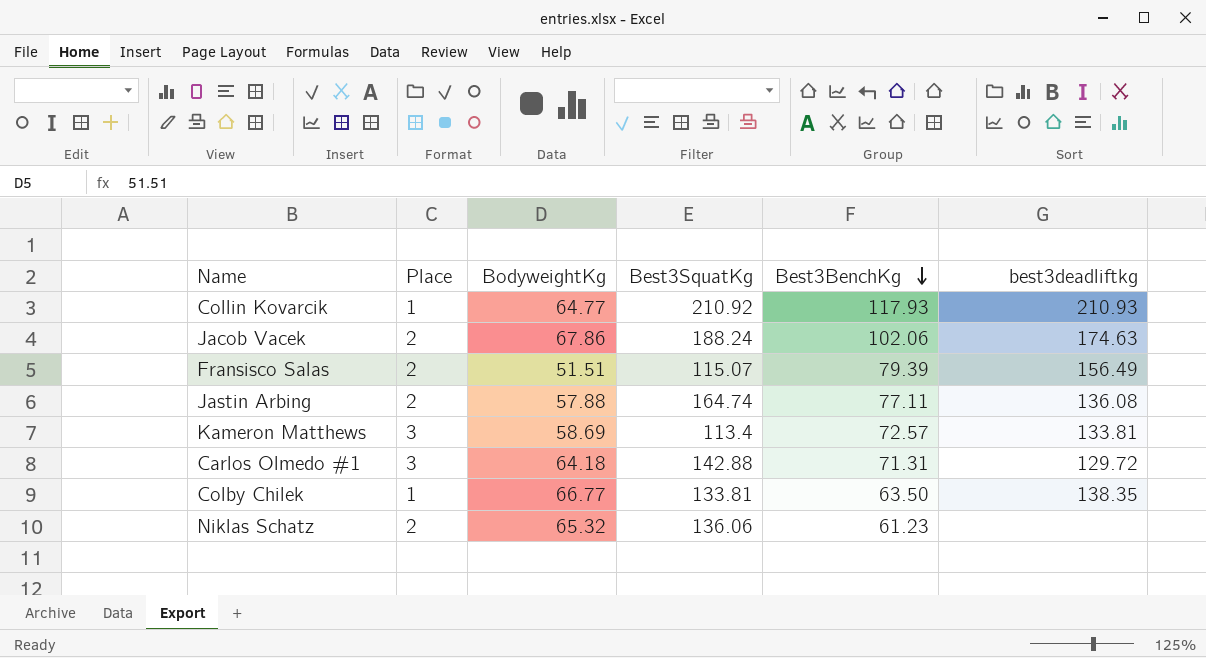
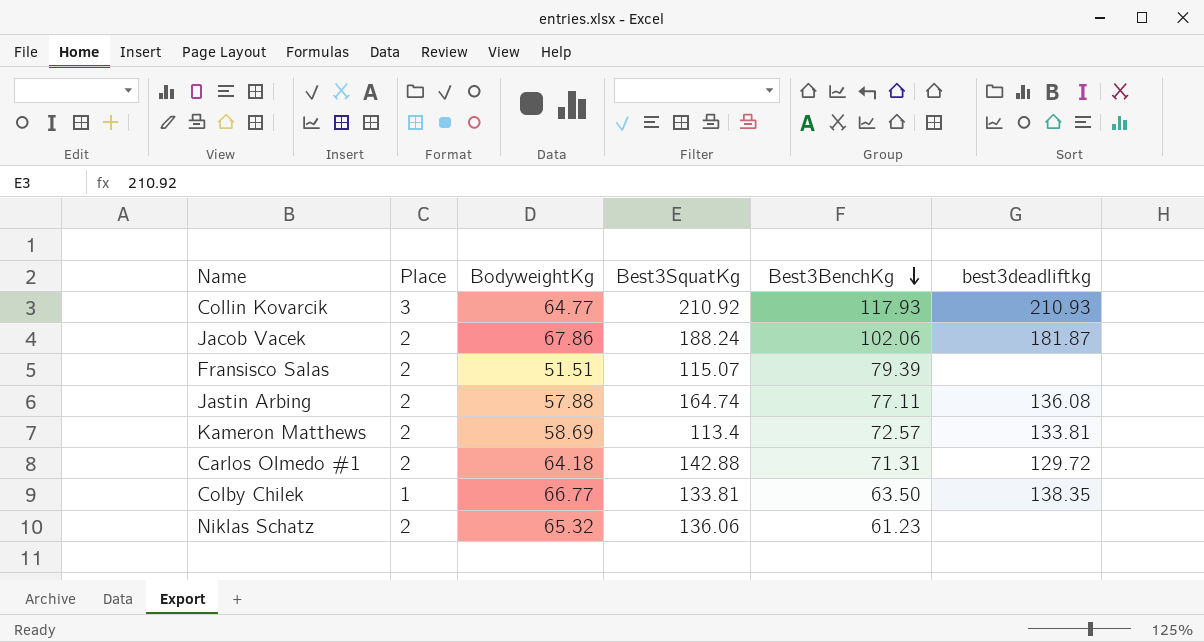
Collin Kovarcik | Place: 1 -> 3
Jacob Vacek | best3deadliftkg: 174.63 -> 181.87
Fransisco Salas | best3deadliftkg: 156.49 -> none
Kameron Matthews | Place: 3 -> 2
Carlos Olmedo #1 | Place: 3 -> 2

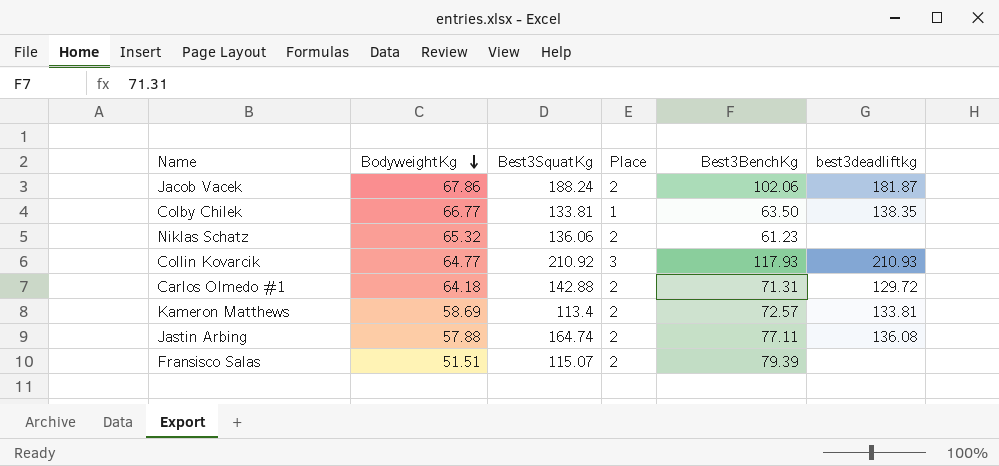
row order: Best3BenchKg descending -> BodyweightKg descending
column Place | position: 2 -> 4

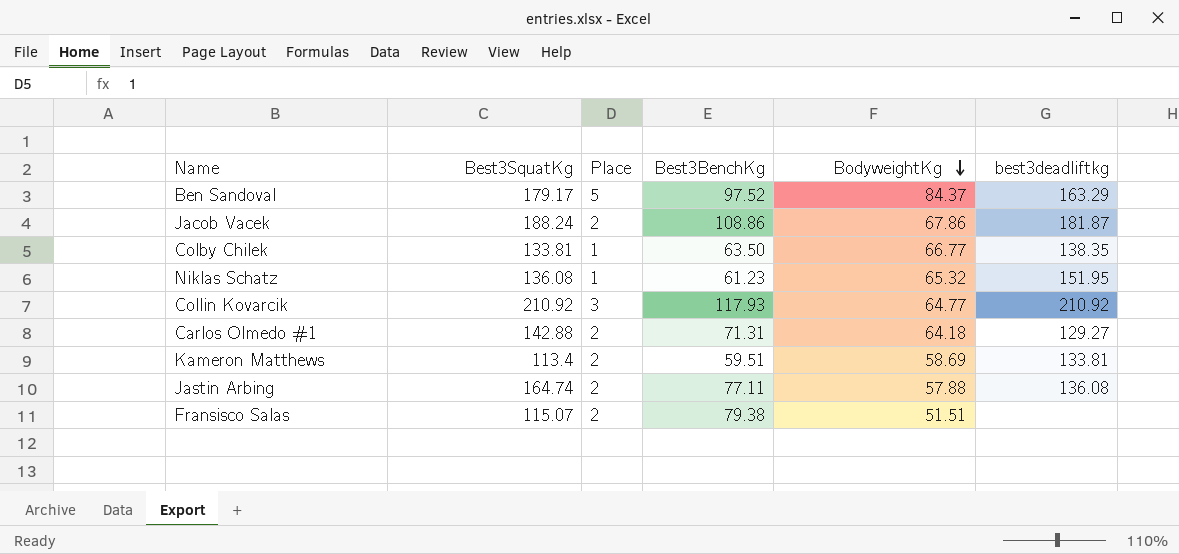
column BodyweightKg | position: 2 -> 5
row Ben Sandoval: none -> 179.17 | 5 | 97.52 | 84.37 | 163.29
Jacob Vacek | Best3BenchKg: 102.06 -> 108.86
Niklas Schatz | Best3SquatKg: 136.06 -> 136.08
Niklas Schatz | Place: 2 -> 1
Niklas Schatz | best3deadliftkg: none -> 151.95
Collin Kovarcik | best3deadliftkg: 210.93 -> 210.92
Carlos Olmedo #1 | best3deadliftkg: 129.72 -> 129.27
Kameron Matthews | Best3BenchKg: 72.57 -> 59.51
Fransisco Salas | Best3BenchKg: 79.39 -> 79.38

